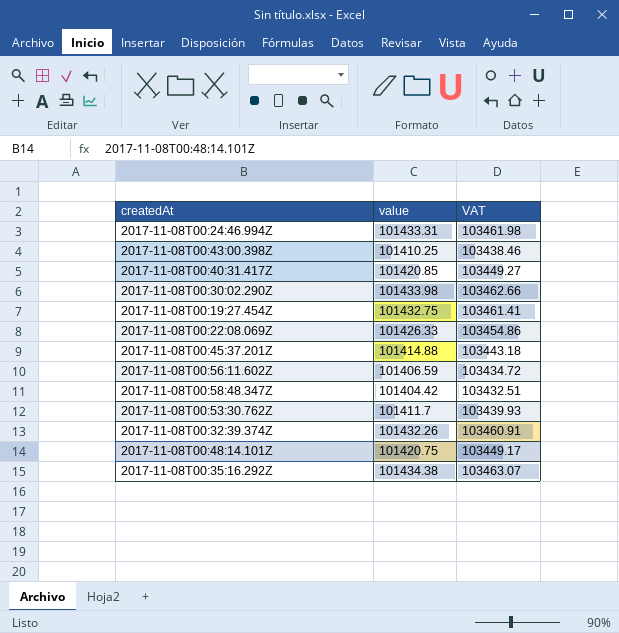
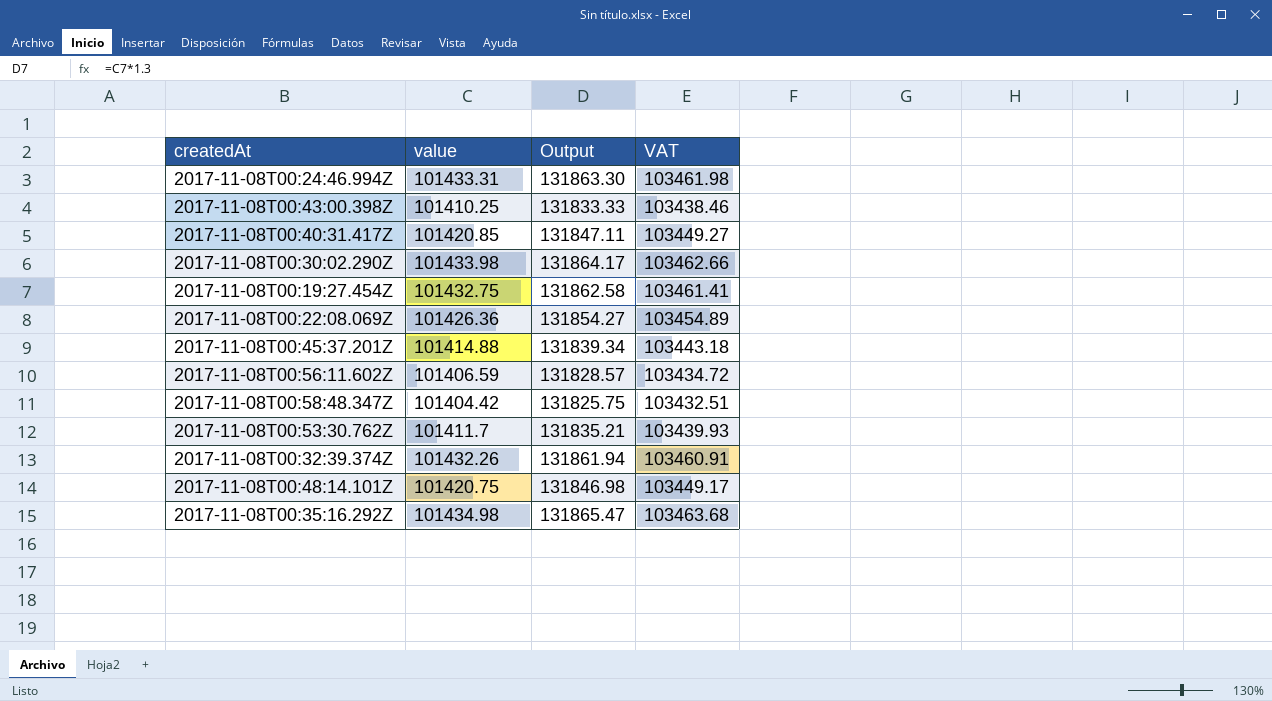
column Output | formula: none -> [value] * 1.3
2017-11-08T00:22:08.069Z | value: 101426.33 -> 101426.36
2017-11-08T00:22:08.069Z | VAT: 103454.86 -> 103454.89
2017-11-08T00:35:16.292Z | value: 101434.38 -> 101434.98
2017-11-08T00:35:16.292Z | VAT: 103463.07 -> 103463.68

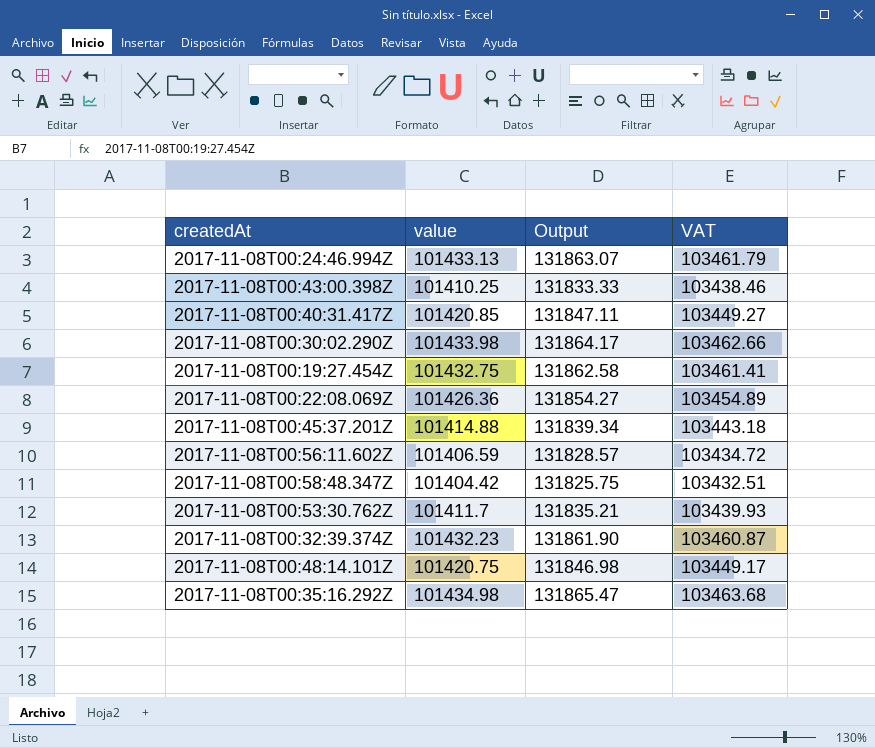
2017-11-08T00:24:46.994Z | value: 101433.31 -> 101433.13
2017-11-08T00:24:46.994Z | Output: 131863.30 -> 131863.07
2017-11-08T00:24:46.994Z | VAT: 103461.98 -> 103461.79
2017-11-08T00:32:39.374Z | value: 101432.26 -> 101432.23
2017-11-08T00:32:39.374Z | Output: 131861.94 -> 131861.90
2017-11-08T00:32:39.374Z | VAT: 103460.91 -> 103460.87

